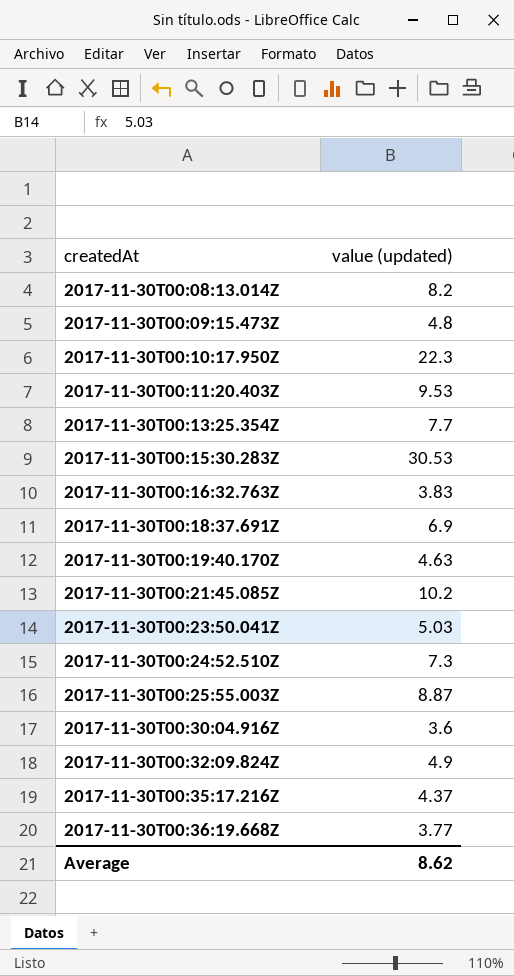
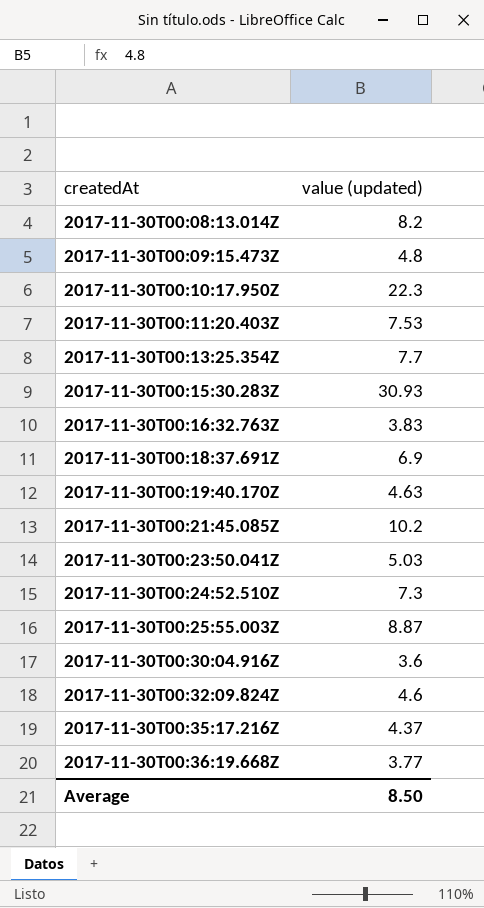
2017-11-30T00:11:20.403Z | value (updated): 9.53 -> 7.53
2017-11-30T00:15:30.283Z | value (updated): 30.53 -> 30.93
2017-11-30T00:32:09.824Z | value (updated): 4.9 -> 4.6
Average | value (updated): 8.62 -> 8.50

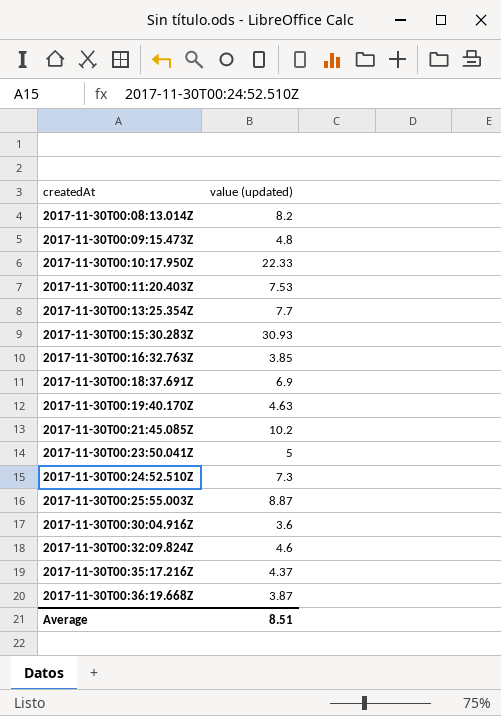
2017-11-30T00:10:17.950Z | value (updated): 22.3 -> 22.33
2017-11-30T00:16:32.763Z | value (updated): 3.83 -> 3.85
2017-11-30T00:23:50.041Z | value (updated): 5.03 -> 5
2017-11-30T00:36:19.668Z | value (updated): 3.77 -> 3.87
Average | value (updated): 8.50 -> 8.51

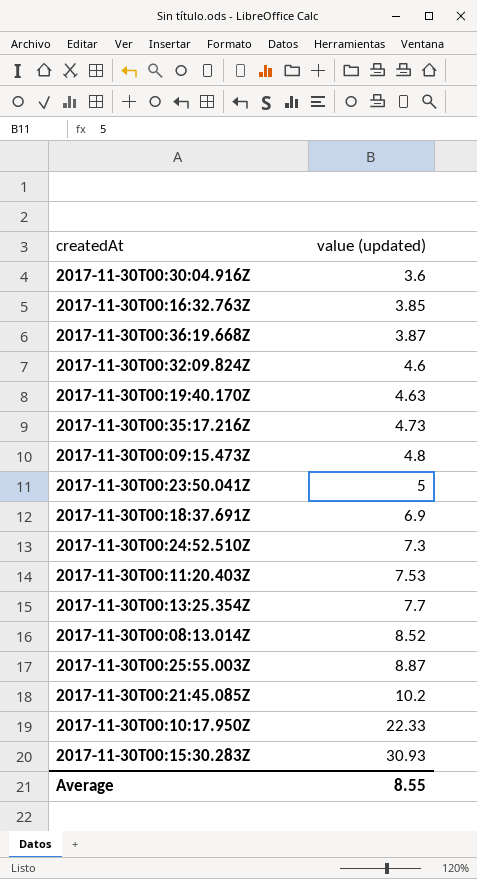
row order: createdAt ascending -> value (updated) ascending
2017-11-30T00:35:17.216Z | value (updated): 4.37 -> 4.73
2017-11-30T00:08:13.014Z | value (updated): 8.2 -> 8.52
Average | value (updated): 8.51 -> 8.55

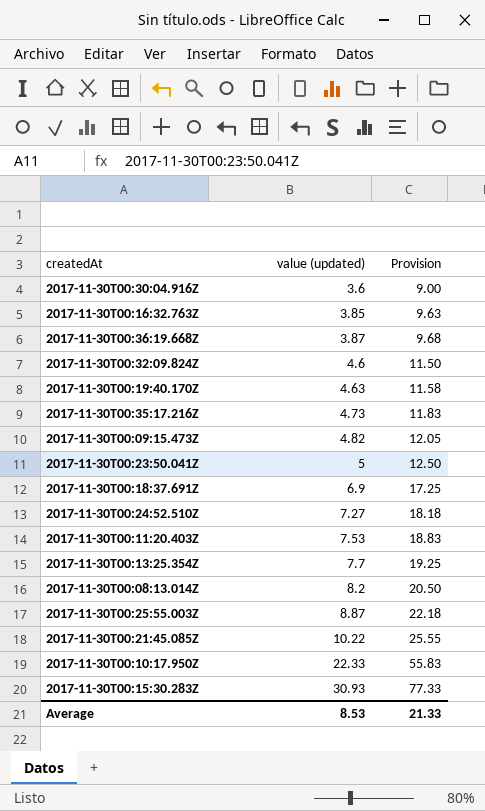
column Provision | formula: none -> [value (updated)] * 2.5
2017-11-30T00:09:15.473Z | value (updated): 4.8 -> 4.82
2017-11-30T00:24:52.510Z | value (updated): 7.3 -> 7.27
2017-11-30T00:08:13.014Z | value (updated): 8.52 -> 8.2
2017-11-30T00:21:45.085Z | value (updated): 10.2 -> 10.22
Average | value (updated): 8.55 -> 8.53

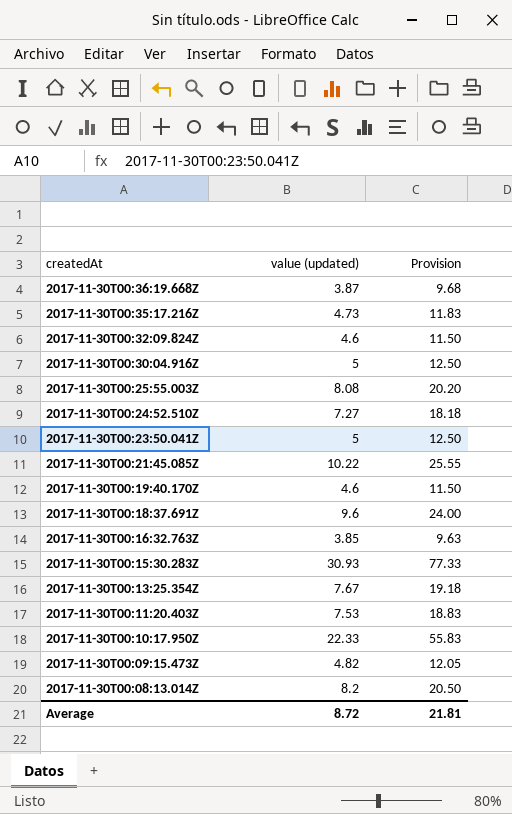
row order: value (updated) ascending -> createdAt descending
2017-11-30T00:30:04.916Z | value (updated): 3.6 -> 5
2017-11-30T00:30:04.916Z | Provision: 9.00 -> 12.50
2017-11-30T00:25:55.003Z | value (updated): 8.87 -> 8.08
2017-11-30T00:25:55.003Z | Provision: 22.18 -> 20.20
2017-11-30T00:19:40.170Z | value (updated): 4.63 -> 4.6
2017-11-30T00:19:40.170Z | Provision: 11.58 -> 11.50
2017-11-30T00:18:37.691Z | value (updated): 6.9 -> 9.6
2017-11-30T00:18:37.691Z | Provision: 17.25 -> 24.00
2017-11-30T00:13:25.354Z | value (updated): 7.7 -> 7.67
2017-11-30T00:13:25.354Z | Provision: 19.25 -> 19.18
Average | value (updated): 8.53 -> 8.72
Average | Provision: 21.33 -> 21.81

